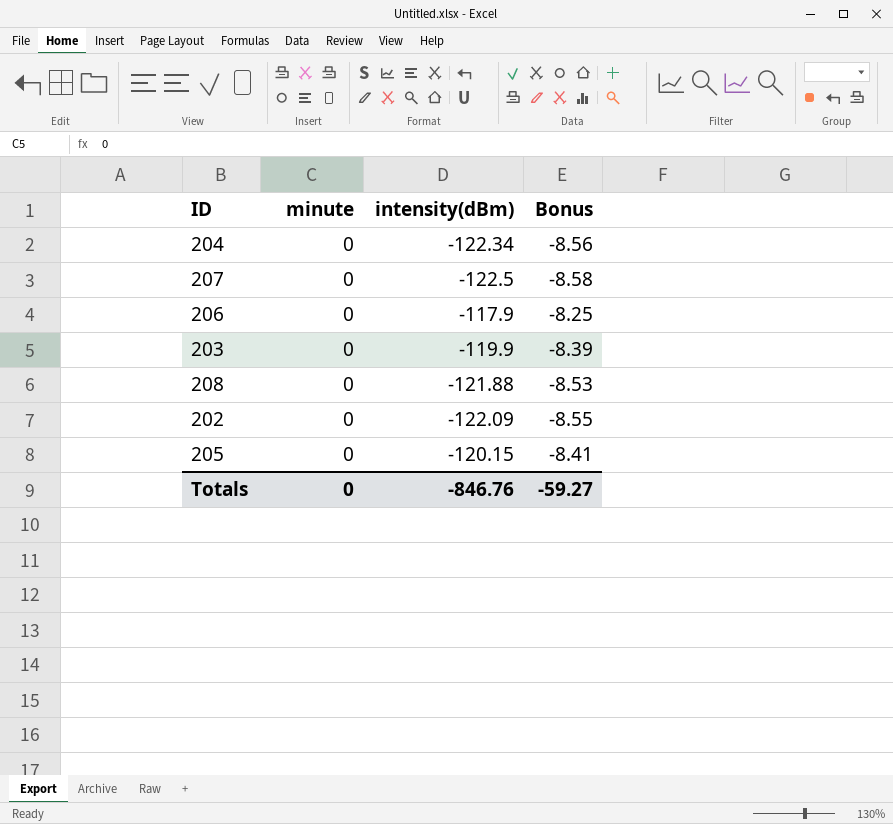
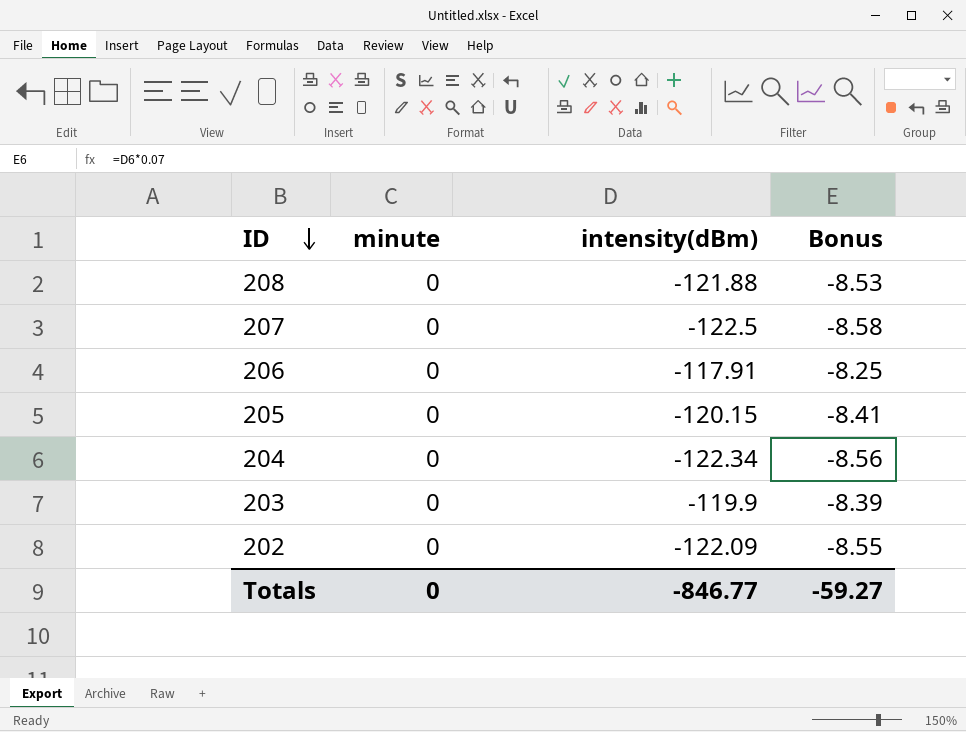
row order: none -> ID descending
206 | intensity(dBm): -117.9 -> -117.91
Totals | intensity(dBm): -846.76 -> -846.77

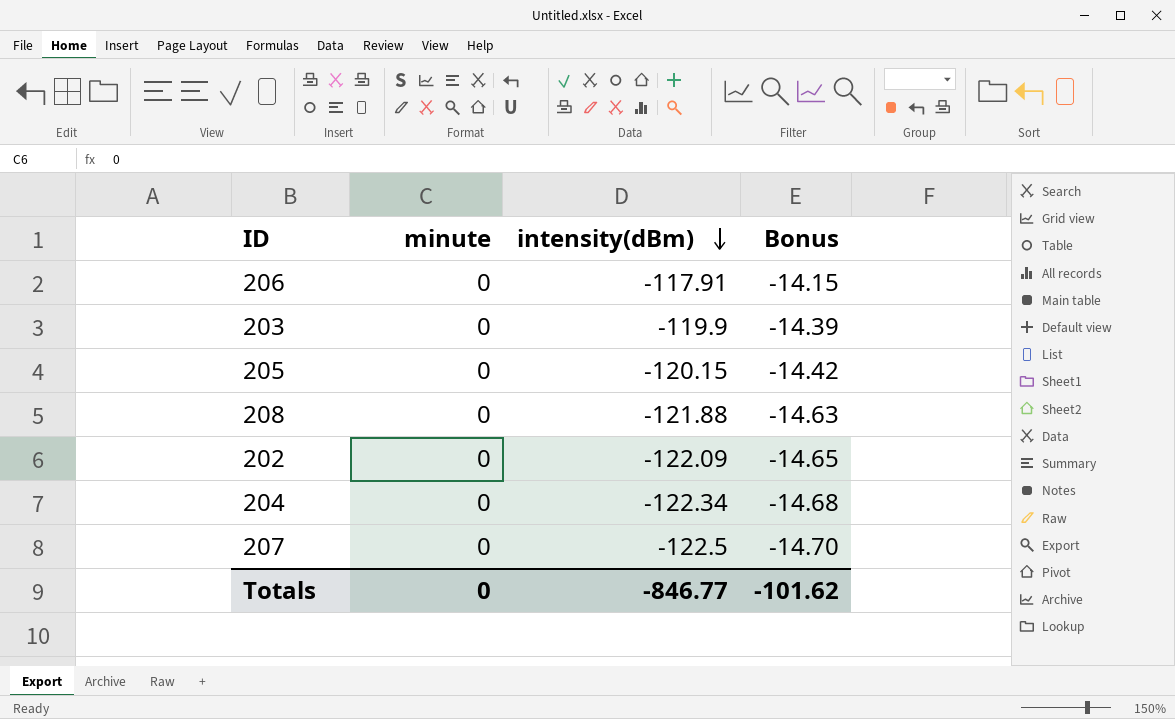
row order: ID descending -> intensity(dBm) descending
column Bonus | formula: [intensity(dBm)] * 0.07 -> [intensity(dBm)] * 0.12
Totals | Bonus: -59.27 -> -101.62

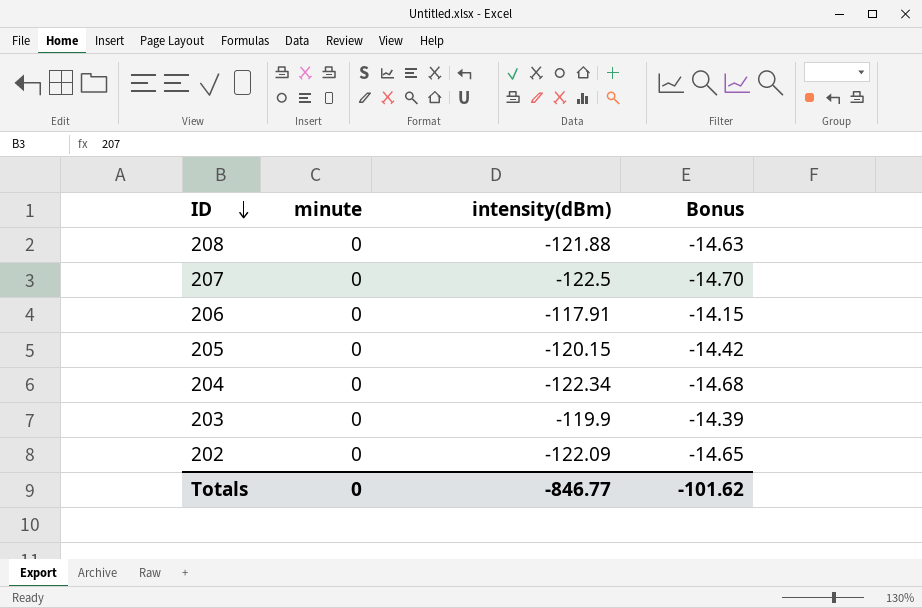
row order: intensity(dBm) descending -> ID descending

